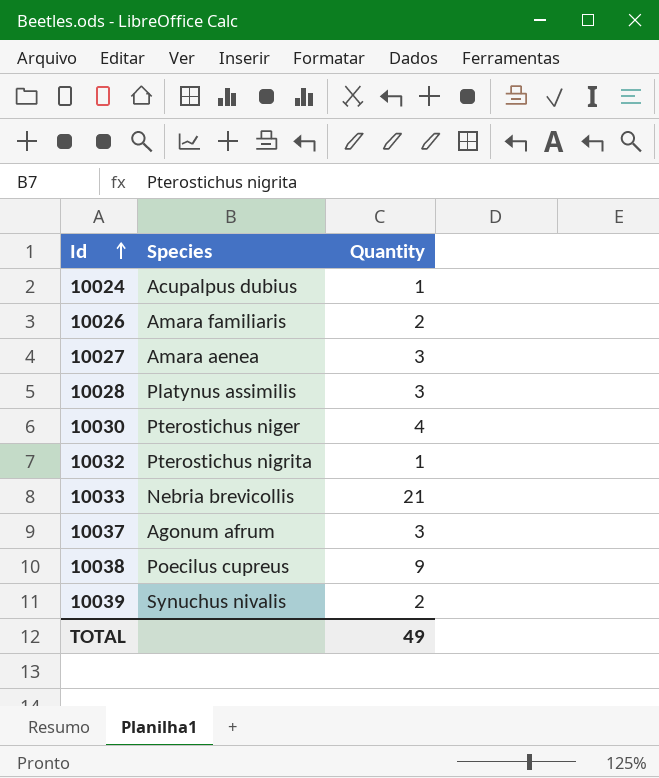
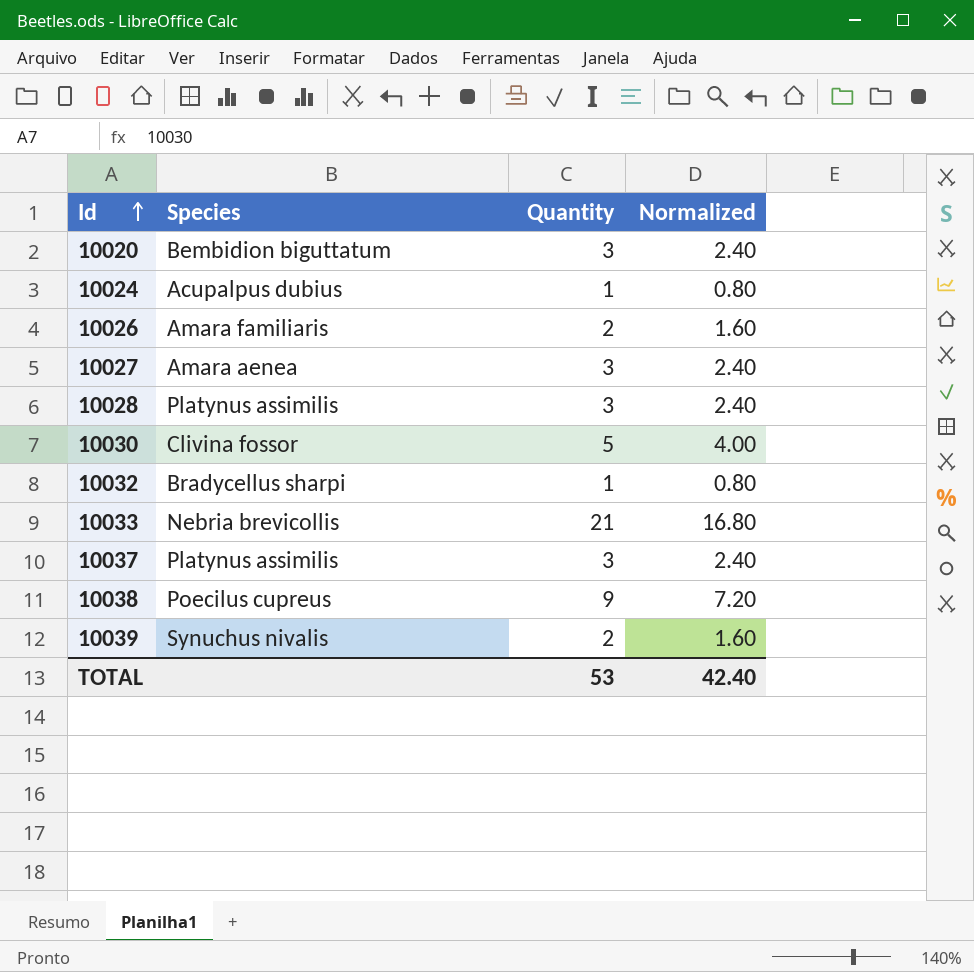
column Normalized | formula: none -> [Quantity] * 0.8
row 10020: none -> Bembidion biguttatum | 3 | 2.40
10030 | Species: Pterostichus niger -> Clivina fossor
10030 | Quantity: 4 -> 5
10032 | Species: Pterostichus nigrita -> Bradycellus sharpi
10037 | Species: Agonum afrum -> Platynus assimilis
TOTAL | Quantity: 49 -> 53

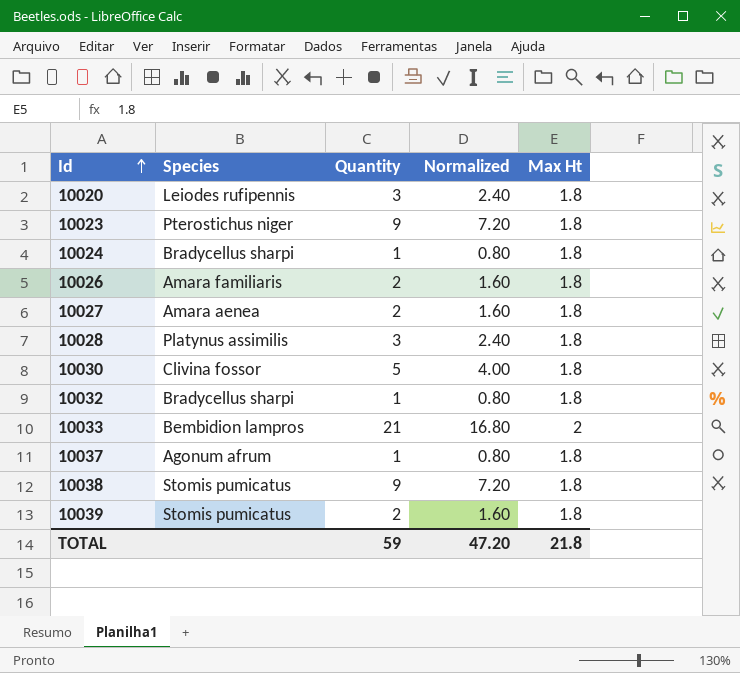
column Max Ht | position: none -> 5
10020 | Species: Bembidion biguttatum -> Leiodes rufipennis
row 10023: none -> Pterostichus niger | 9 | 7.20 | 1.8
10024 | Species: Acupalpus dubius -> Bradycellus sharpi
10027 | Quantity: 3 -> 2
10027 | Normalized: 2.40 -> 1.60
10033 | Species: Nebria brevicollis -> Bembidion lampros
10037 | Species: Platynus assimilis -> Agonum afrum
10037 | Quantity: 3 -> 1
10037 | Normalized: 2.40 -> 0.80
10038 | Species: Poecilus cupreus -> Stomis pumicatus
10039 | Species: Synuchus nivalis -> Stomis pumicatus
TOTAL | Quantity: 53 -> 59
TOTAL | Normalized: 42.40 -> 47.20

